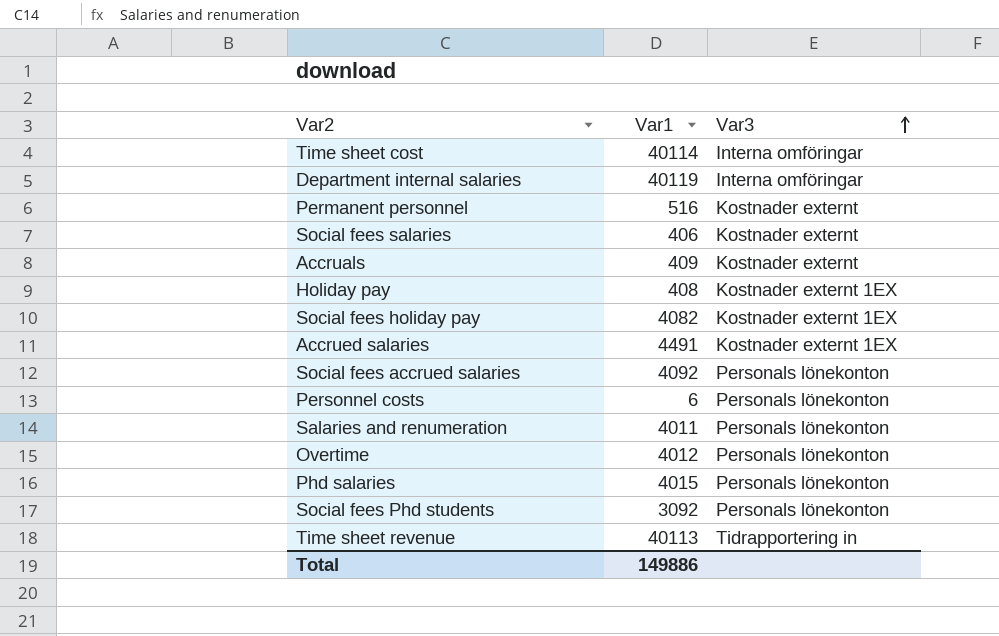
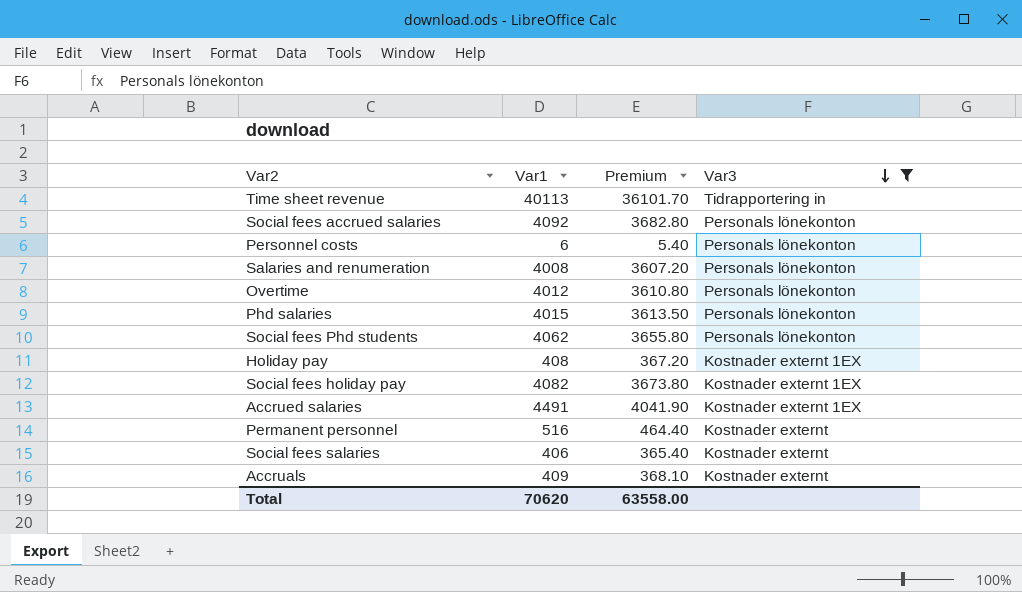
filter: none -> Var3 != Interna omföringar
row order: Var3 ascending -> Var3 descending
column Premium | formula: none -> [Var1] * 0.9
Salaries and renumeration | Var1: 4011 -> 4008
Social fees Phd students | Var1: 3092 -> 4062
Total | Var1: 149886 -> 70620

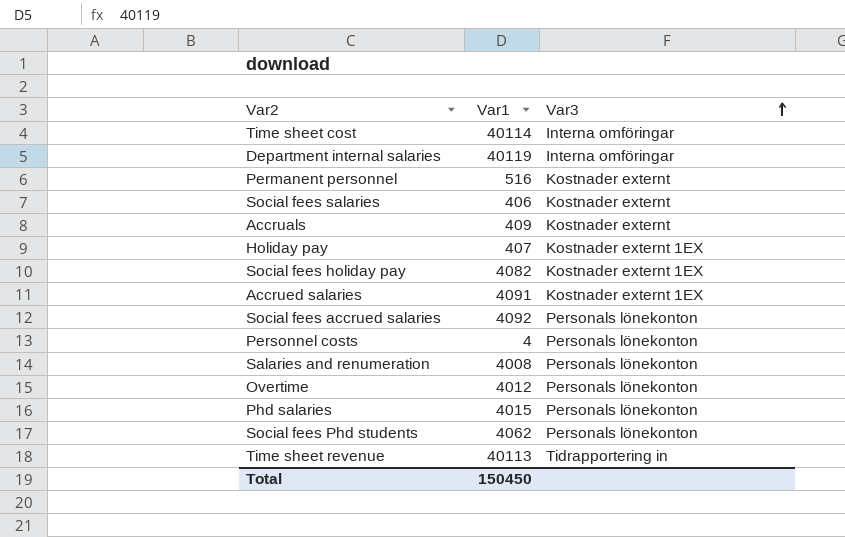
filter: Var3 != Interna omföringar -> none
row order: Var3 descending -> Var3 ascending
column Premium | formula: [Var1] * 0.9 -> none
Holiday pay | Var1: 408 -> 407
Accrued salaries | Var1: 4491 -> 4091
Personnel costs | Var1: 6 -> 4
Total | Var1: 70620 -> 150450

